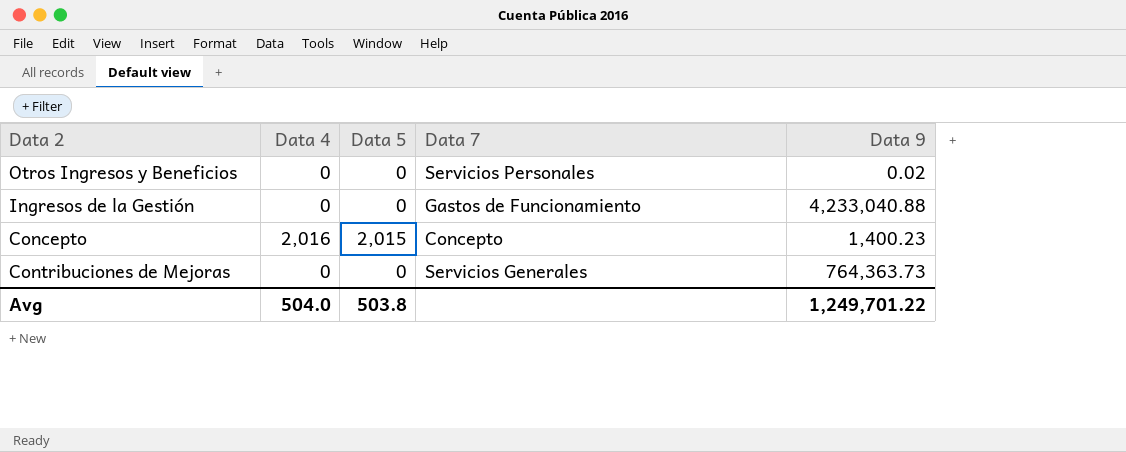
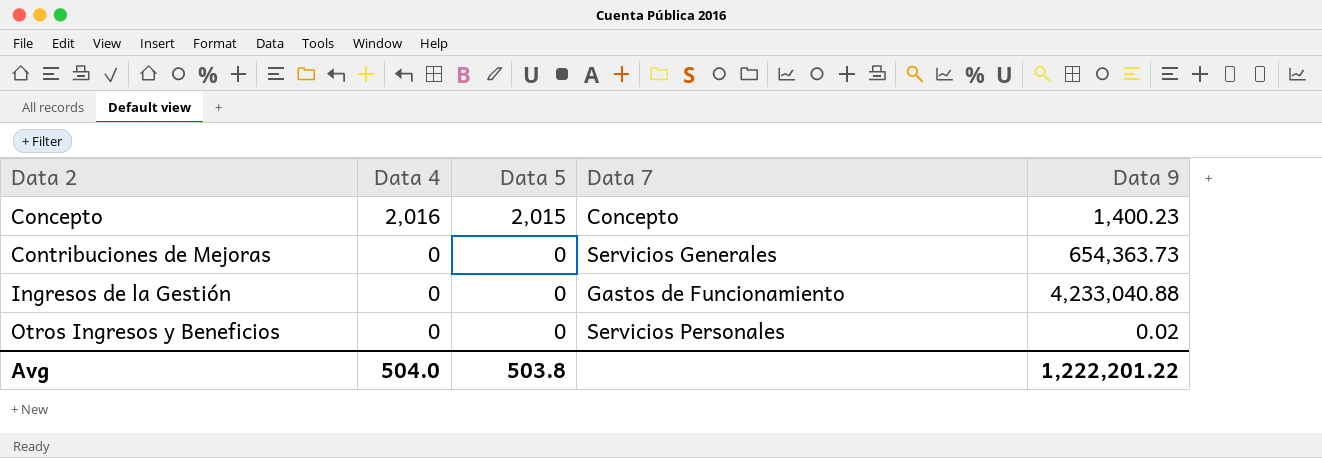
row order: none -> Data 2 ascending
Contribuciones de Mejoras | Data 9: 764,363.73 -> 654,363.73
Avg | Data 9: 1,249,701.22 -> 1,222,201.22

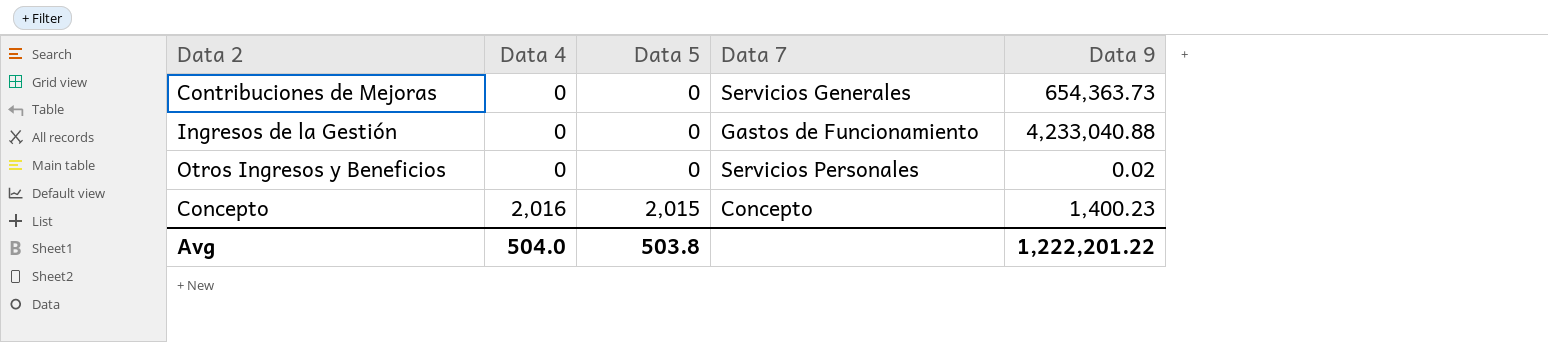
row order: Data 2 ascending -> Data 4 ascending

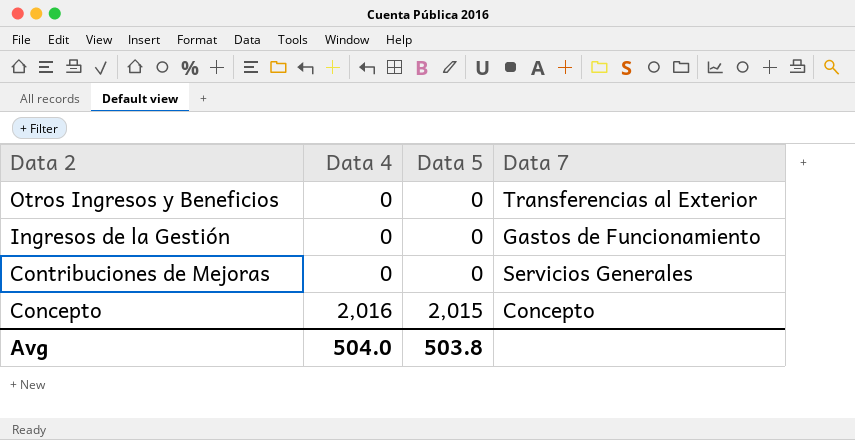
row order: Data 4 ascending -> Data 2 descending
column Data 9 | position: 5 -> none
Otros Ingresos y Beneficios | Data 7: Servicios Personales -> Transferencias al Exterior

